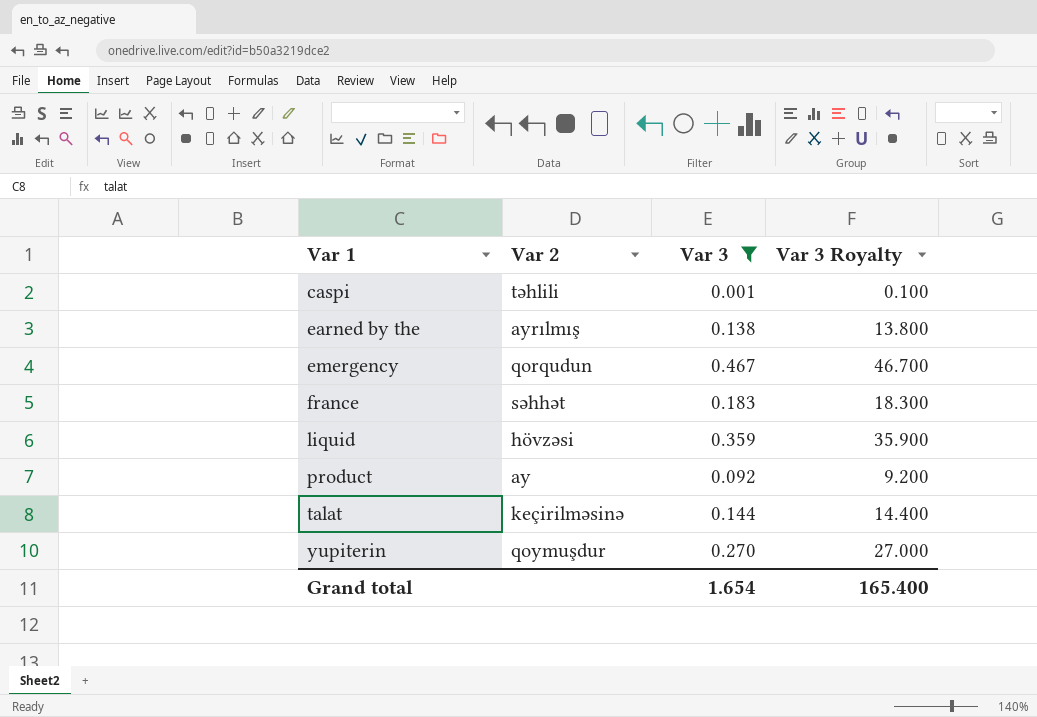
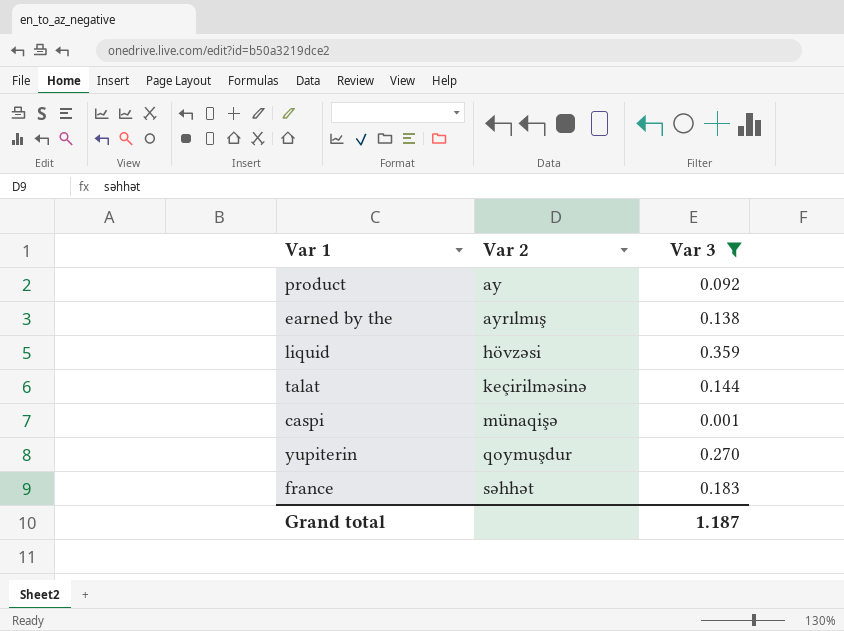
row order: Var 1 ascending -> Var 2 ascending
column Var 3 Royalty | formula: [Var 3] * 100 -> none
row emergency: qorqudun | 0.467 | 46.700 -> none
caspi | Var 2: təhlili -> münaqişə
Grand total | Var 3: 1.654 -> 1.187

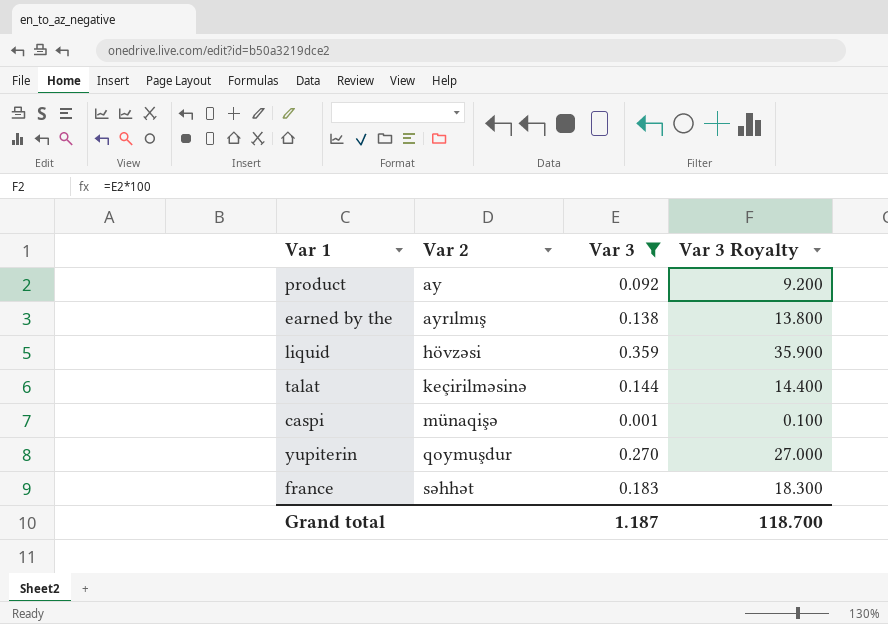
column Var 3 Royalty | formula: none -> [Var 3] * 100

